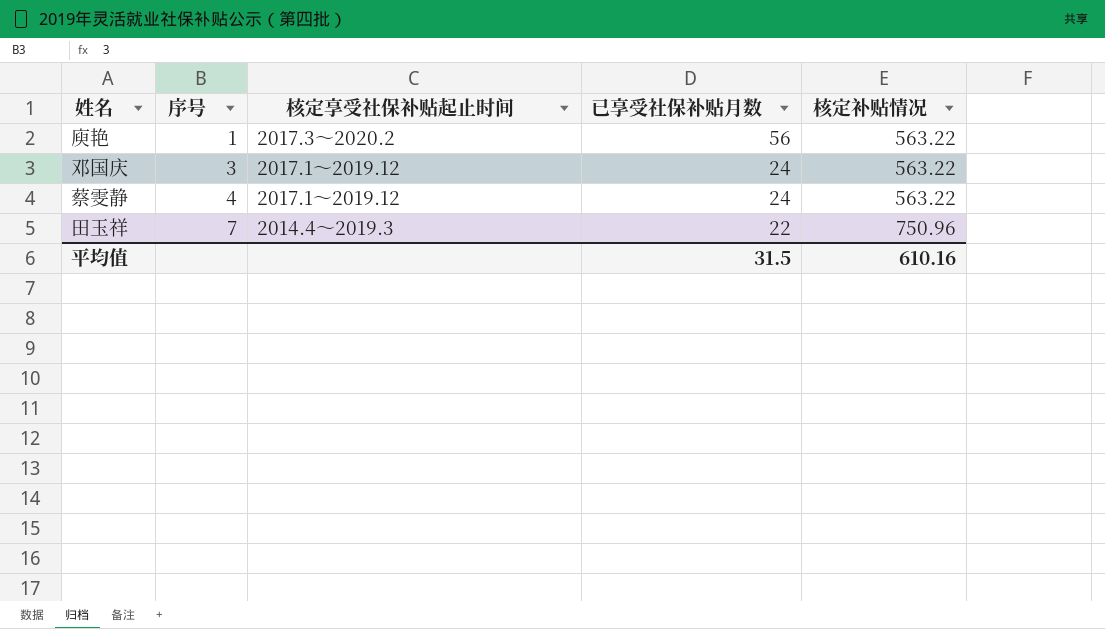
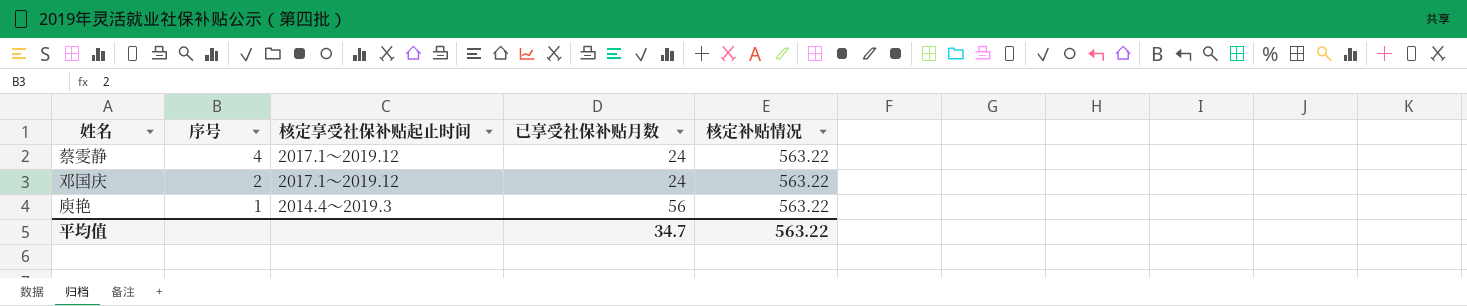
row order: 序号 ascending -> 序号 descending
row 田玉祥: 7 | 2014.4～2019.3 | 22 | 750.96 -> none
邓国庆 | 序号: 3 -> 2
庾艳 | 核定享受社保补贴起止时间: 2017.3～2020.2 -> 2014.4～2019.3
平均值 | 已享受社保补贴月数: 31.5 -> 34.7
平均值 | 核定补贴情况: 610.16 -> 563.22

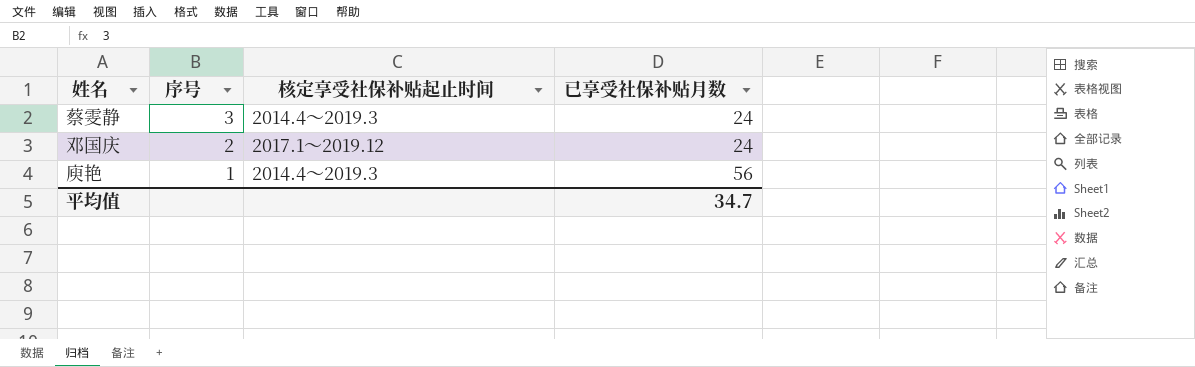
column 核定补贴情况 | position: 5 -> none
蔡雯静 | 序号: 4 -> 3
蔡雯静 | 核定享受社保补贴起止时间: 2017.1～2019.12 -> 2014.4～2019.3

